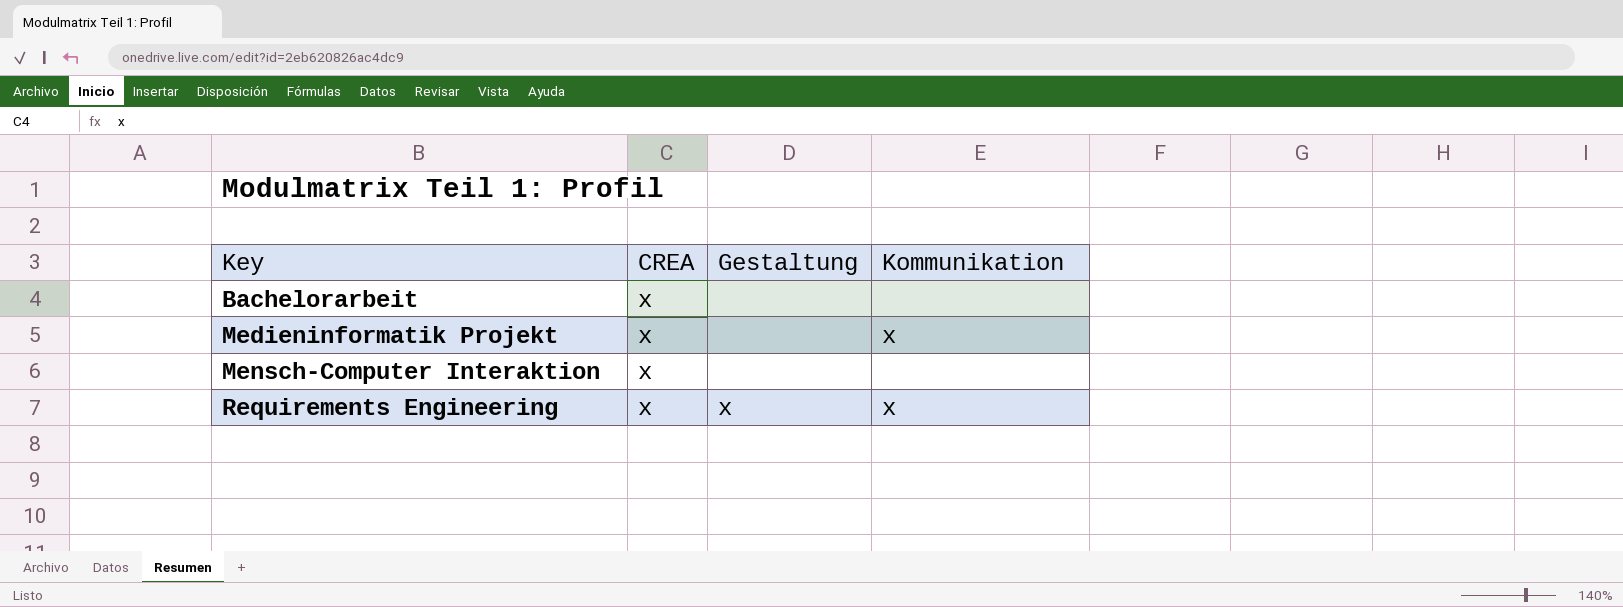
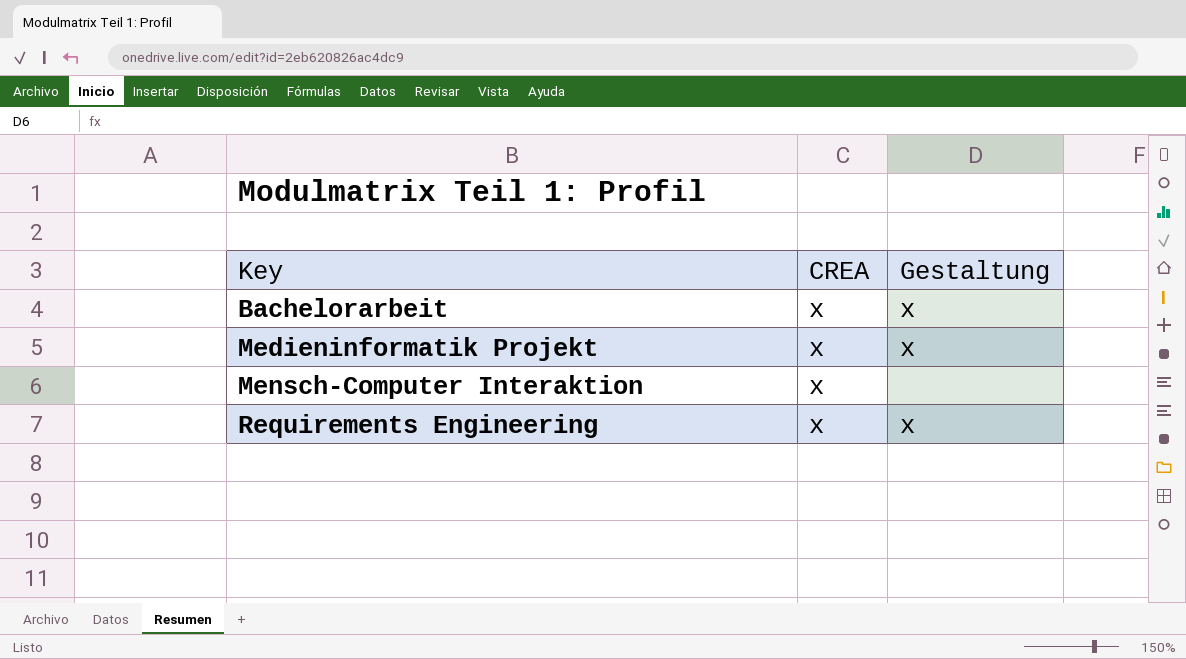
column Kommunikation | position: 4 -> none
Bachelorarbeit | Gestaltung: none -> x
Medieninformatik Projekt | Gestaltung: none -> x

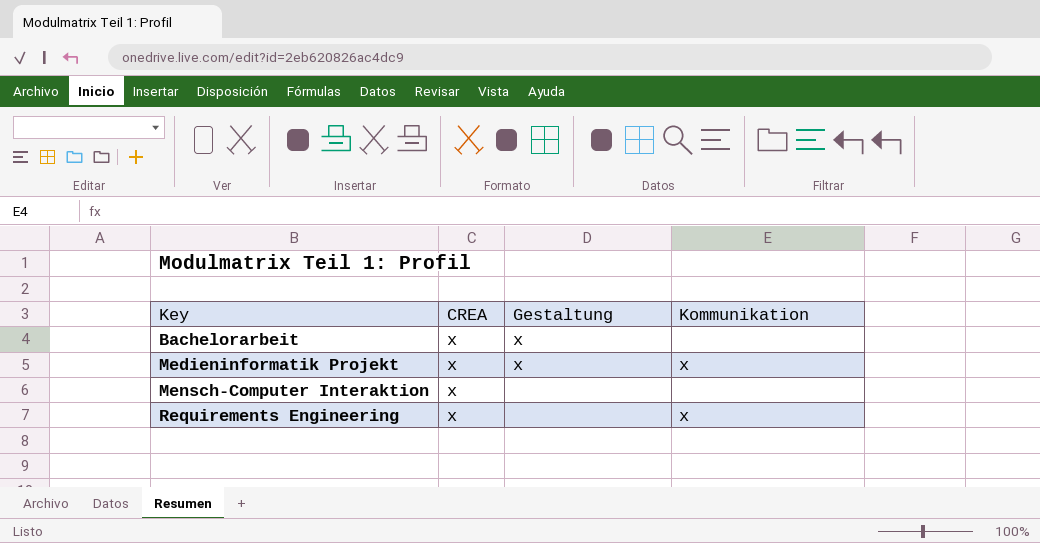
column Kommunikation | position: none -> 4
Requirements Engineering | Gestaltung: x -> none

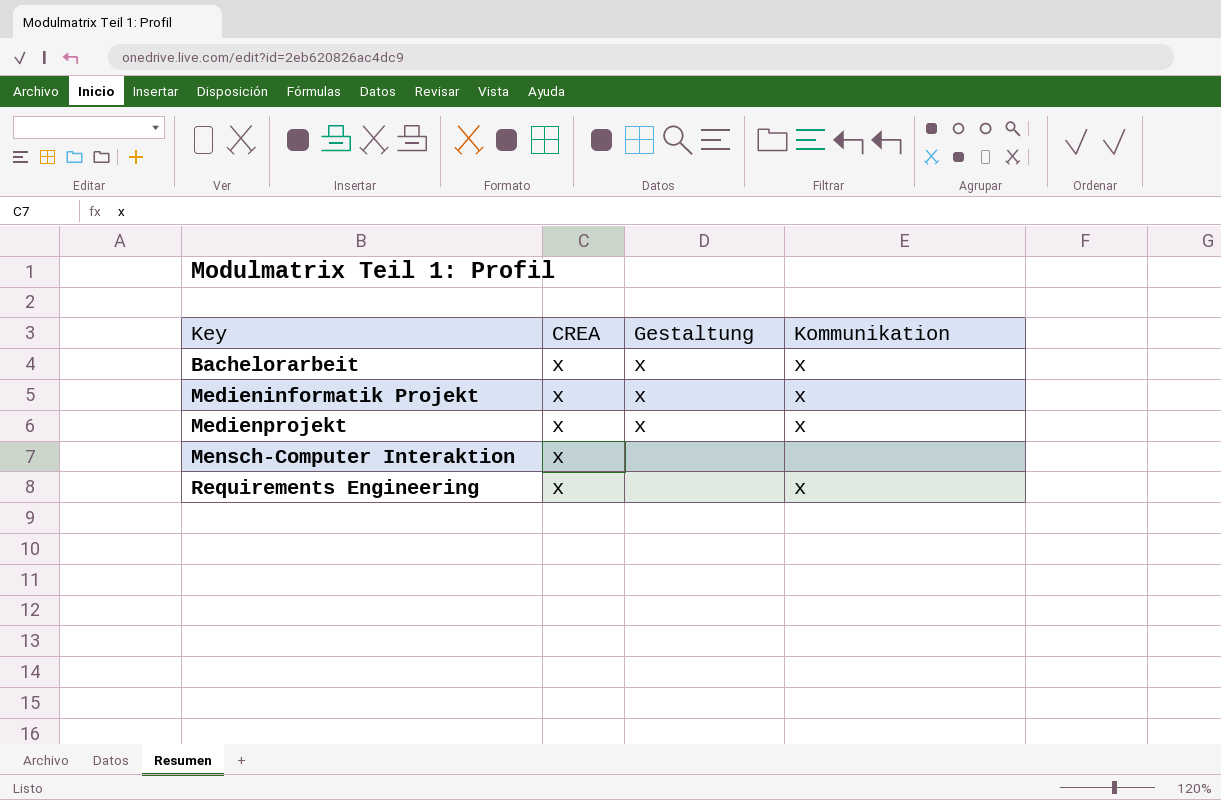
Bachelorarbeit | Kommunikation: none -> x
row Medienprojekt: none -> x | x | x

